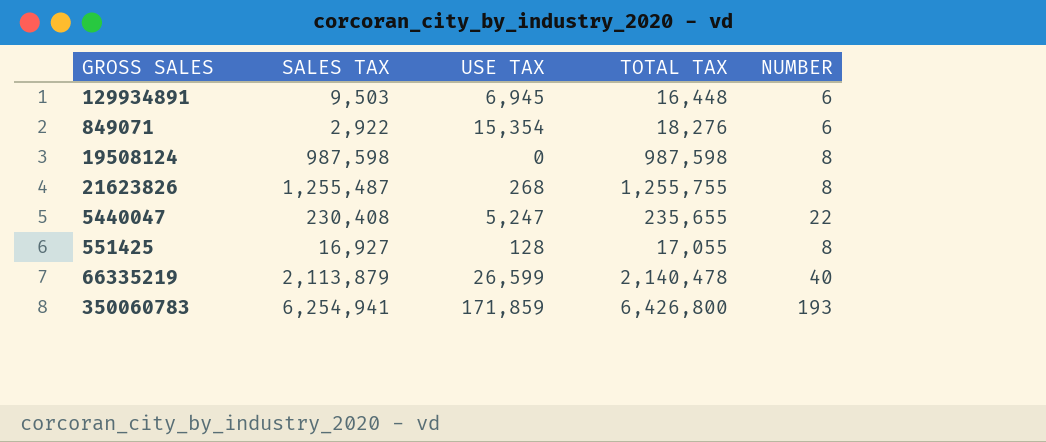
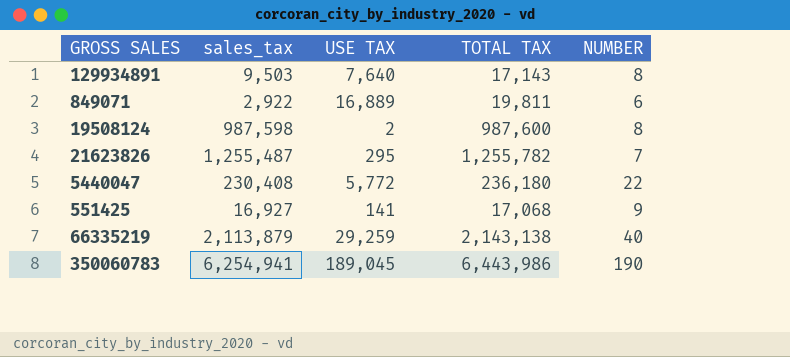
column name: SALES TAX -> sales_tax
129934891 | USE TAX: 6,945 -> 7,640
129934891 | TOTAL TAX: 16,448 -> 17,143
129934891 | NUMBER: 6 -> 8
849071 | USE TAX: 15,354 -> 16,889
849071 | TOTAL TAX: 18,276 -> 19,811
19508124 | USE TAX: 0 -> 2
19508124 | TOTAL TAX: 987,598 -> 987,600
21623826 | USE TAX: 268 -> 295
21623826 | TOTAL TAX: 1,255,755 -> 1,255,782
21623826 | NUMBER: 8 -> 7
5440047 | USE TAX: 5,247 -> 5,772
5440047 | TOTAL TAX: 235,655 -> 236,180
551425 | USE TAX: 128 -> 141
551425 | TOTAL TAX: 17,055 -> 17,068
551425 | NUMBER: 8 -> 9
66335219 | USE TAX: 26,599 -> 29,259
66335219 | TOTAL TAX: 2,140,478 -> 2,143,138
350060783 | USE TAX: 171,859 -> 189,045
350060783 | TOTAL TAX: 6,426,800 -> 6,443,986
350060783 | NUMBER: 193 -> 190

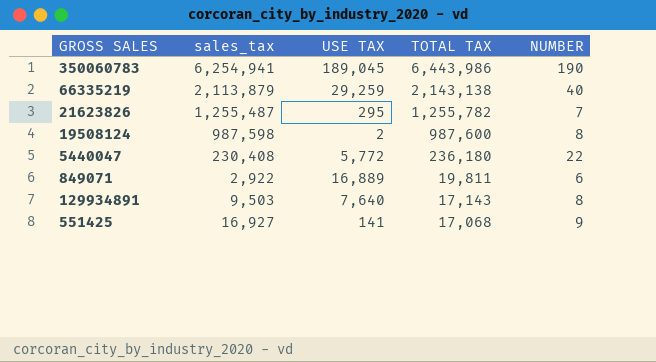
row order: none -> TOTAL TAX descending

